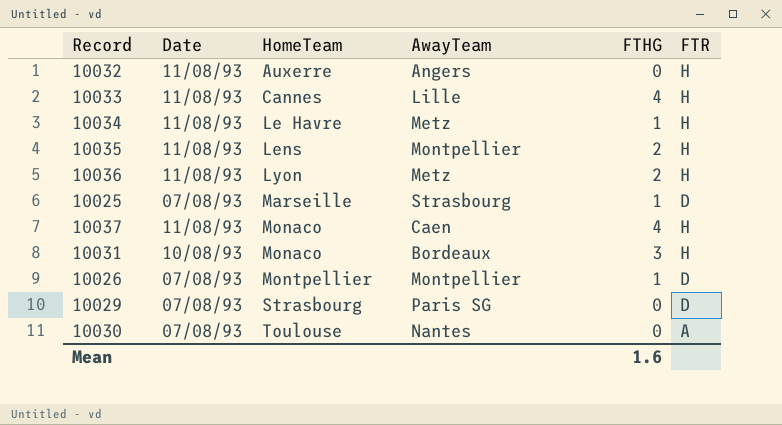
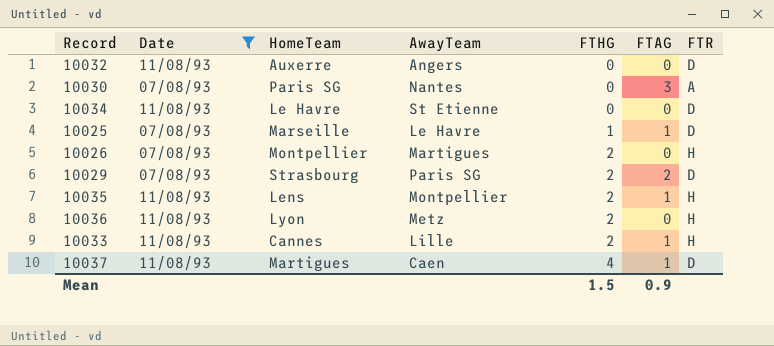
filter: none -> Date != 10/08/93
row order: HomeTeam ascending -> FTHG ascending
column FTAG | position: none -> 6
10032 | FTR: H -> D
10030 | HomeTeam: Toulouse -> Paris SG
10034 | AwayTeam: Metz -> St Etienne
10034 | FTHG: 1 -> 0
10034 | FTR: H -> D
10025 | AwayTeam: Strasbourg -> Le Havre
10026 | AwayTeam: Montpellier -> Martigues
10026 | FTHG: 1 -> 2
10026 | FTR: D -> H
10029 | FTHG: 0 -> 2
10033 | FTHG: 4 -> 2
10037 | HomeTeam: Monaco -> Martigues
10037 | FTR: H -> D
Mean | FTHG: 1.6 -> 1.5

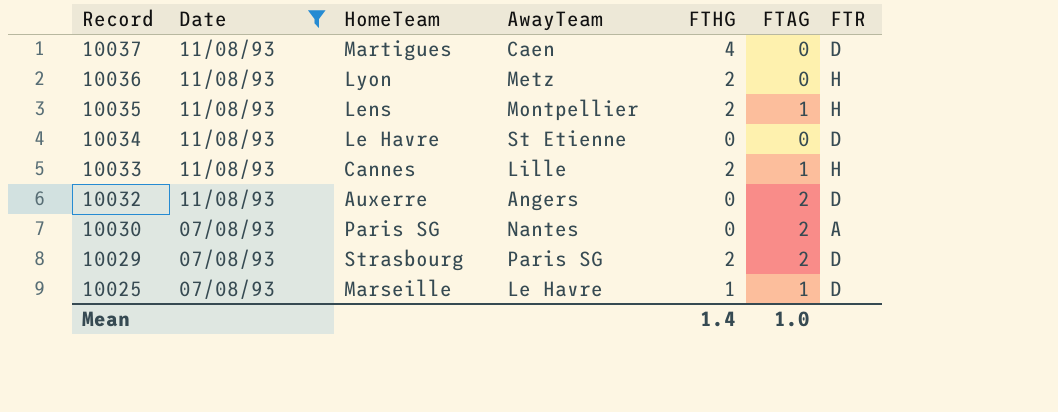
row order: FTHG ascending -> Record descending
row 10026: 07/08/93 | Montpellier | Martigues | 2 | 0 | H -> none
10037 | FTAG: 1 -> 0
10032 | FTAG: 0 -> 2
10030 | FTAG: 3 -> 2
Mean | FTHG: 1.5 -> 1.4
Mean | FTAG: 0.9 -> 1.0

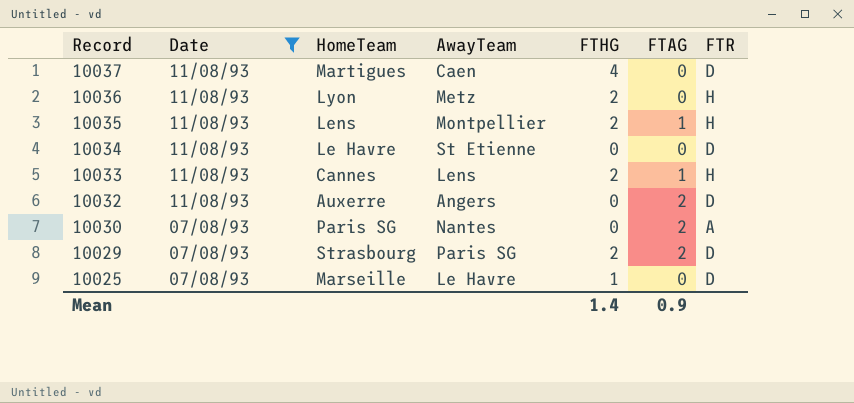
10033 | AwayTeam: Lille -> Lens
10025 | FTAG: 1 -> 0
Mean | FTAG: 1.0 -> 0.9

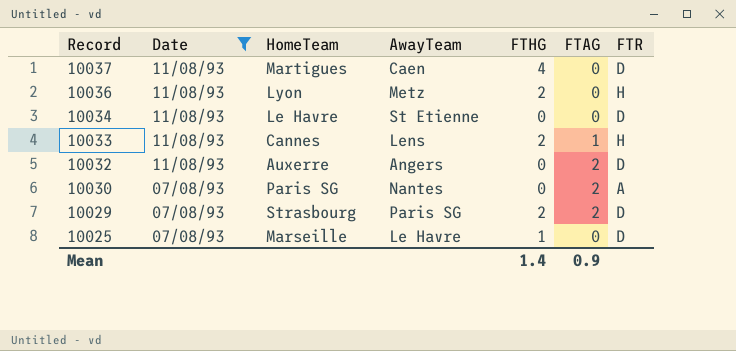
row 10035: 11/08/93 | Lens | Montpellier | 2 | 1 | H -> none

